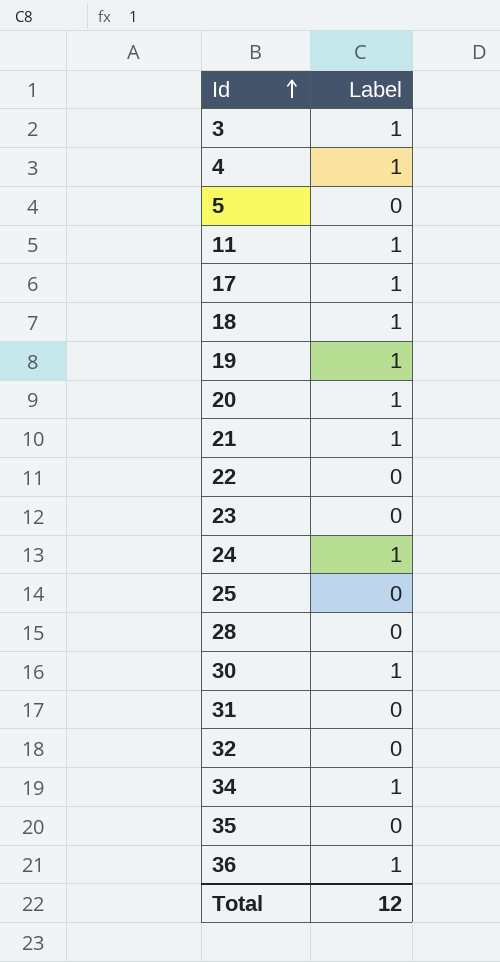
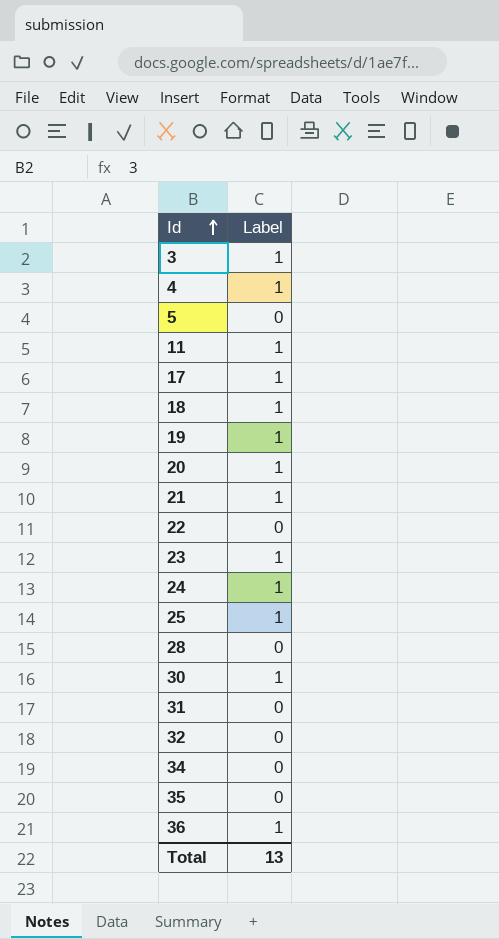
23 | Label: 0 -> 1
25 | Label: 0 -> 1
34 | Label: 1 -> 0
Total | Label: 12 -> 13

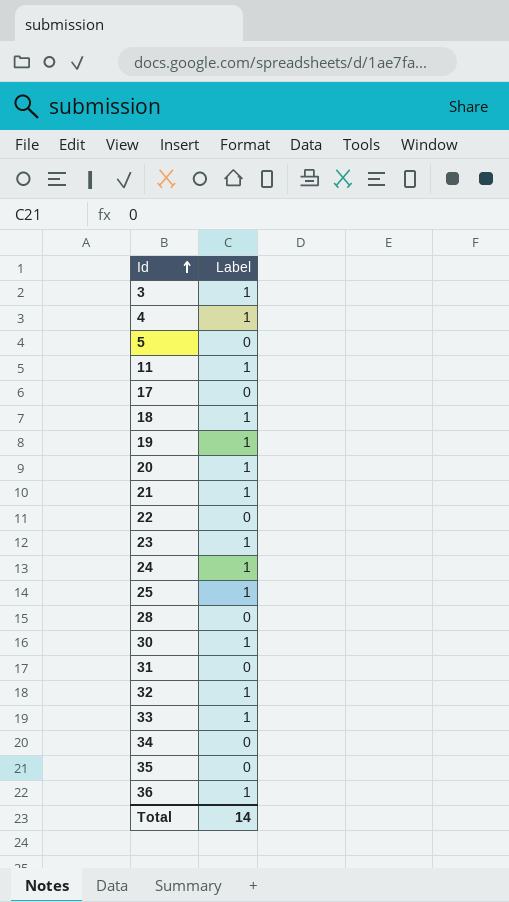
17 | Label: 1 -> 0
32 | Label: 0 -> 1
row 33: none -> 1
Total | Label: 13 -> 14

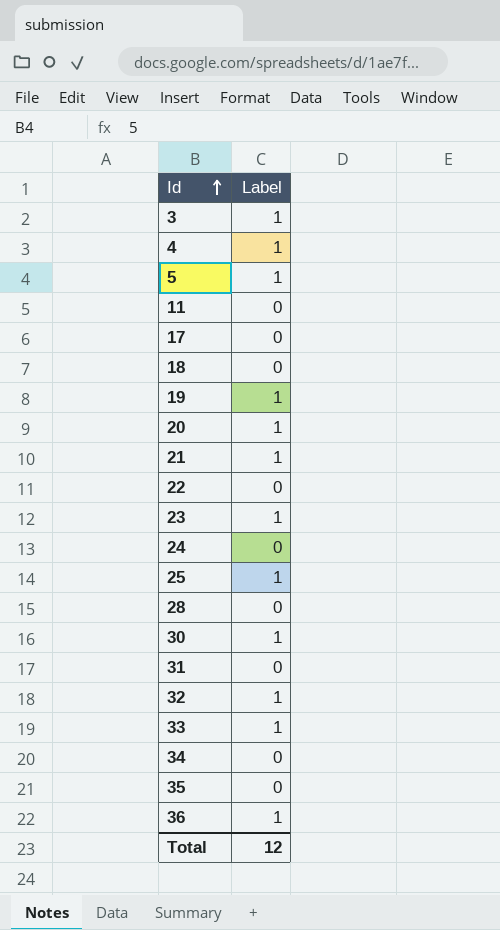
5 | Label: 0 -> 1
11 | Label: 1 -> 0
18 | Label: 1 -> 0
24 | Label: 1 -> 0
Total | Label: 14 -> 12

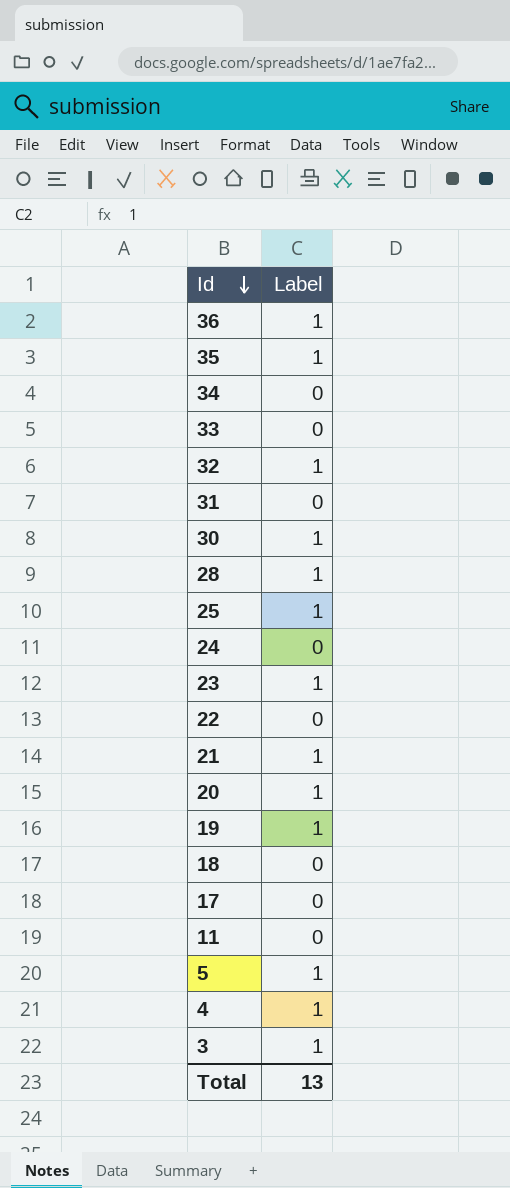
row order: Id ascending -> Id descending
35 | Label: 0 -> 1
33 | Label: 1 -> 0
28 | Label: 0 -> 1
Total | Label: 12 -> 13

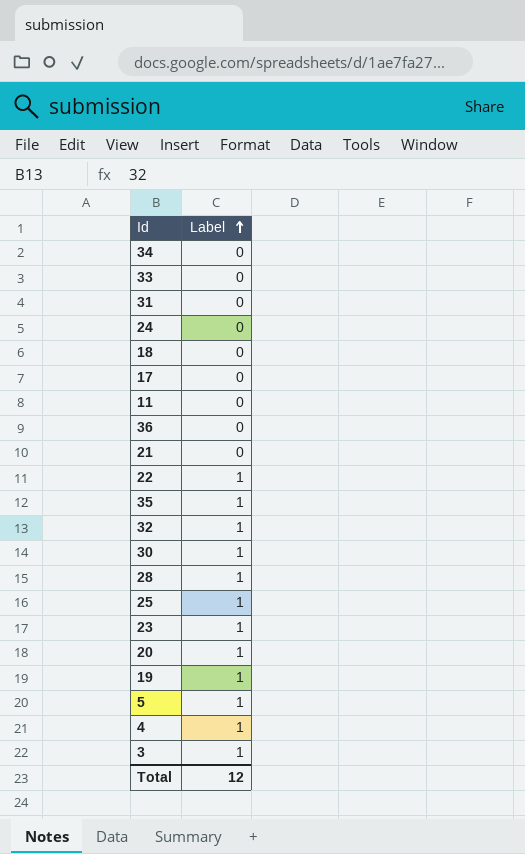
row order: Id descending -> Label ascending
36 | Label: 1 -> 0
21 | Label: 1 -> 0
22 | Label: 0 -> 1
Total | Label: 13 -> 12

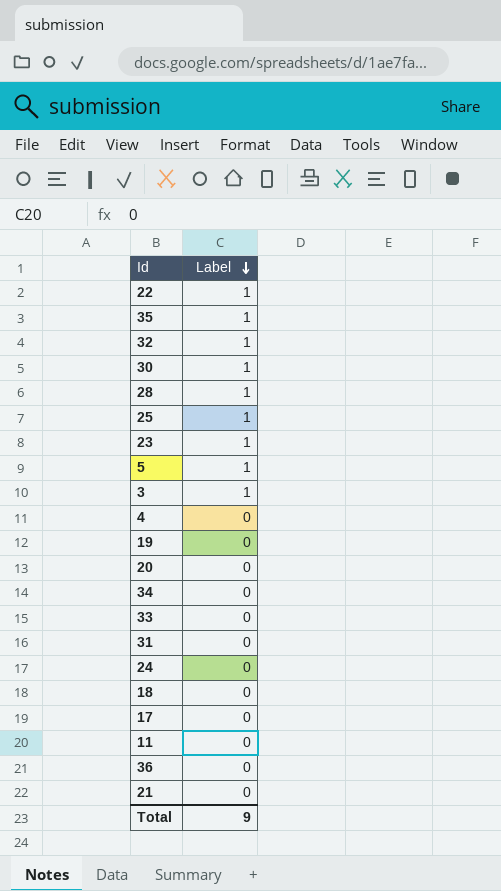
row order: Label ascending -> Label descending
4 | Label: 1 -> 0
19 | Label: 1 -> 0
20 | Label: 1 -> 0
Total | Label: 12 -> 9

